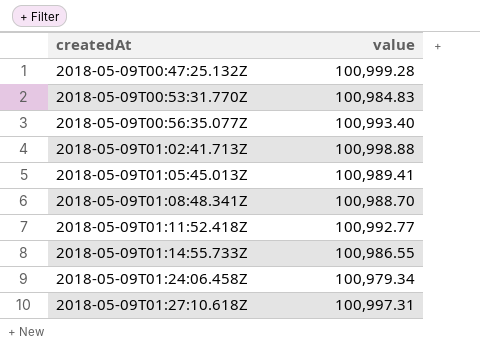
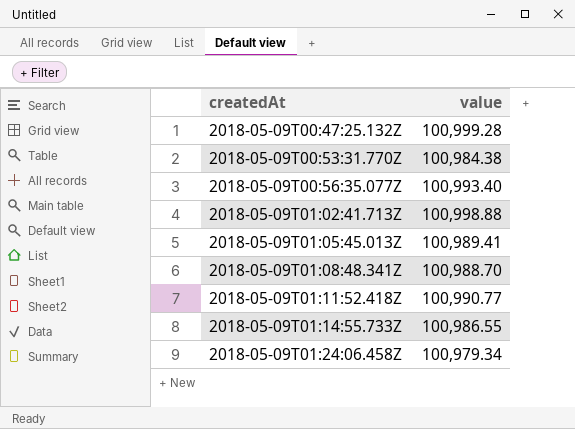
row 2018-05-09T01:27:10.618Z: 100,997.31 -> none
2018-05-09T00:53:31.770Z | value: 100,984.83 -> 100,984.38
2018-05-09T01:11:52.418Z | value: 100,992.77 -> 100,990.77

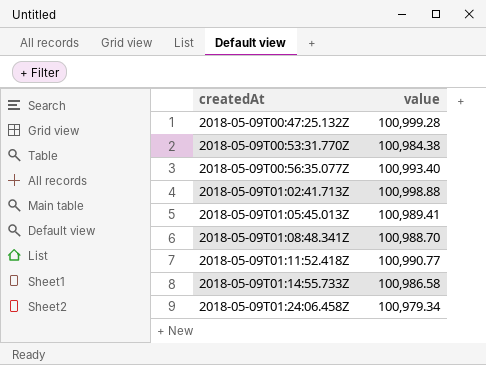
2018-05-09T01:14:55.733Z | value: 100,986.55 -> 100,986.58

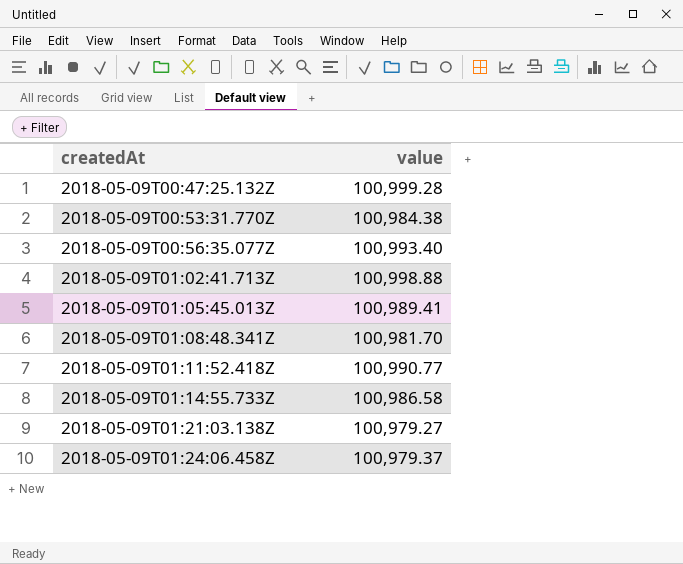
2018-05-09T01:08:48.341Z | value: 100,988.70 -> 100,981.70
row 2018-05-09T01:21:03.138Z: none -> 100,979.27
2018-05-09T01:24:06.458Z | value: 100,979.34 -> 100,979.37

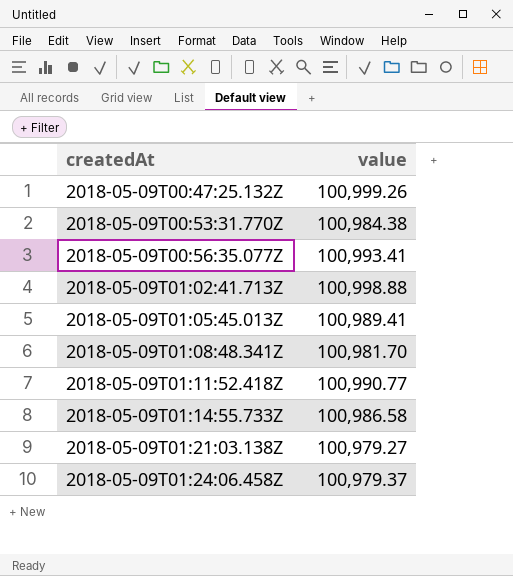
2018-05-09T00:47:25.132Z | value: 100,999.28 -> 100,999.26
2018-05-09T00:56:35.077Z | value: 100,993.40 -> 100,993.41

